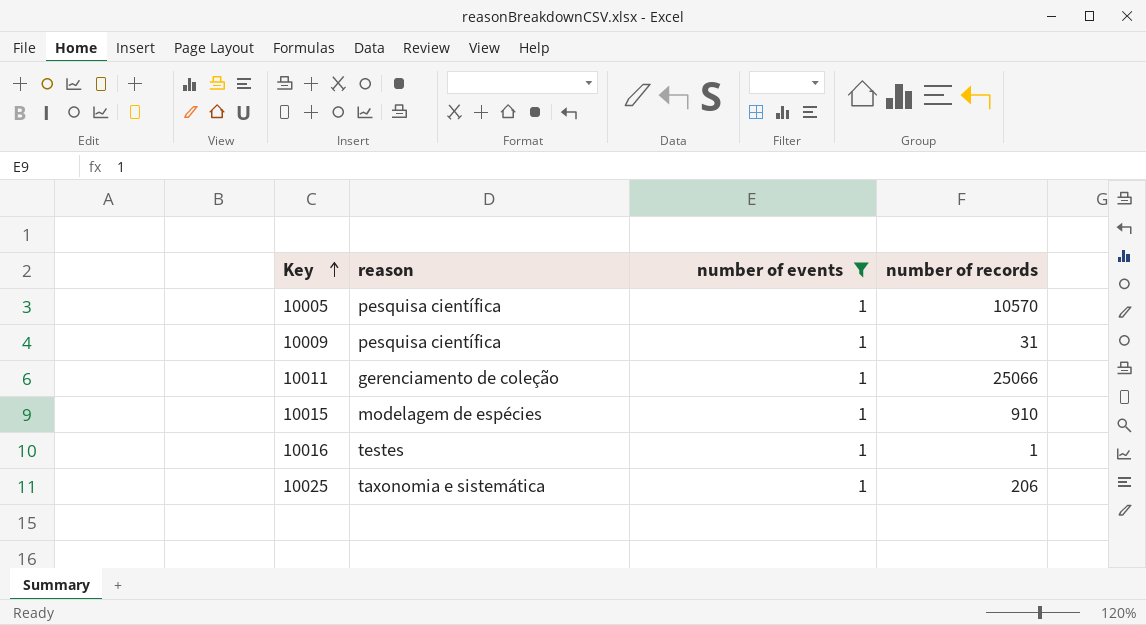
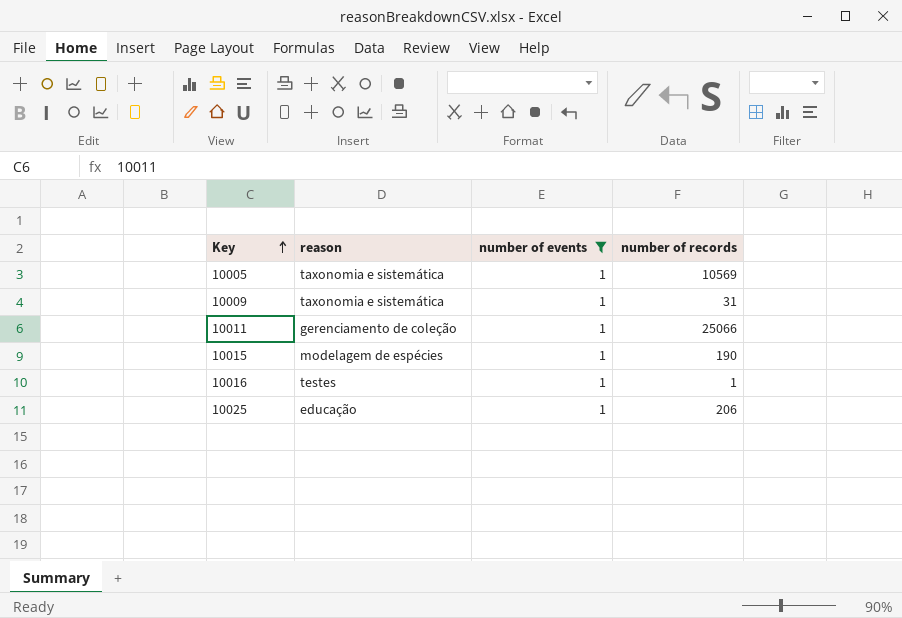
10005 | reason: pesquisa científica -> taxonomia e sistemática
10005 | number of records: 10570 -> 10569
10009 | reason: pesquisa científica -> taxonomia e sistemática
10015 | number of records: 910 -> 190
10025 | reason: taxonomia e sistemática -> educação

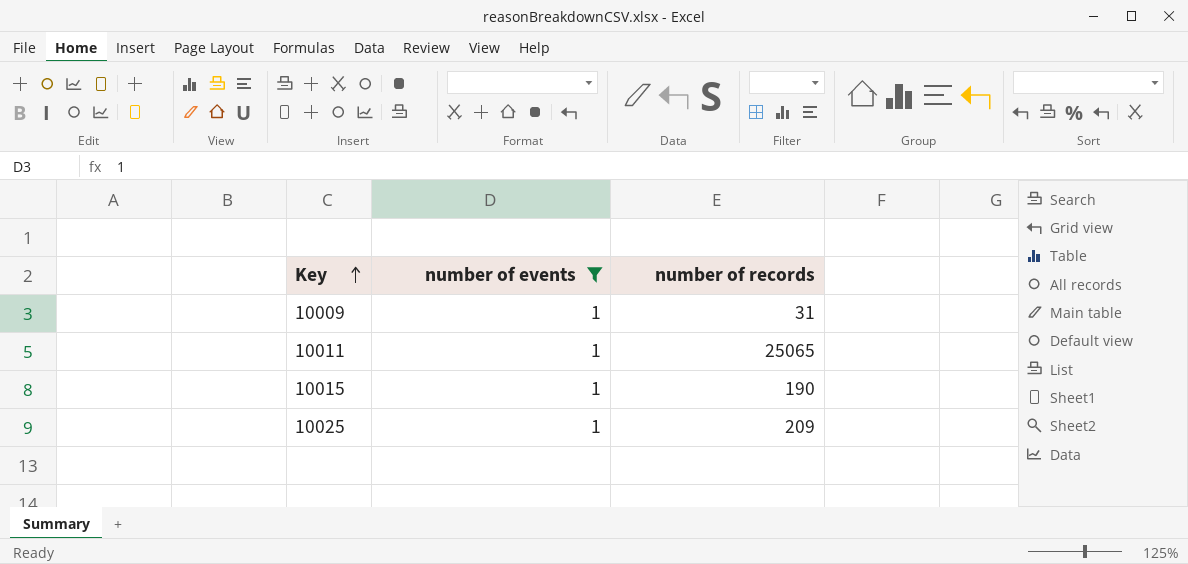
column reason | position: 2 -> none
row 10005: taxonomia e sistemática | 1 | 10569 -> none
row 10016: testes | 1 | 1 -> none
10011 | number of records: 25066 -> 25065
10025 | number of records: 206 -> 209

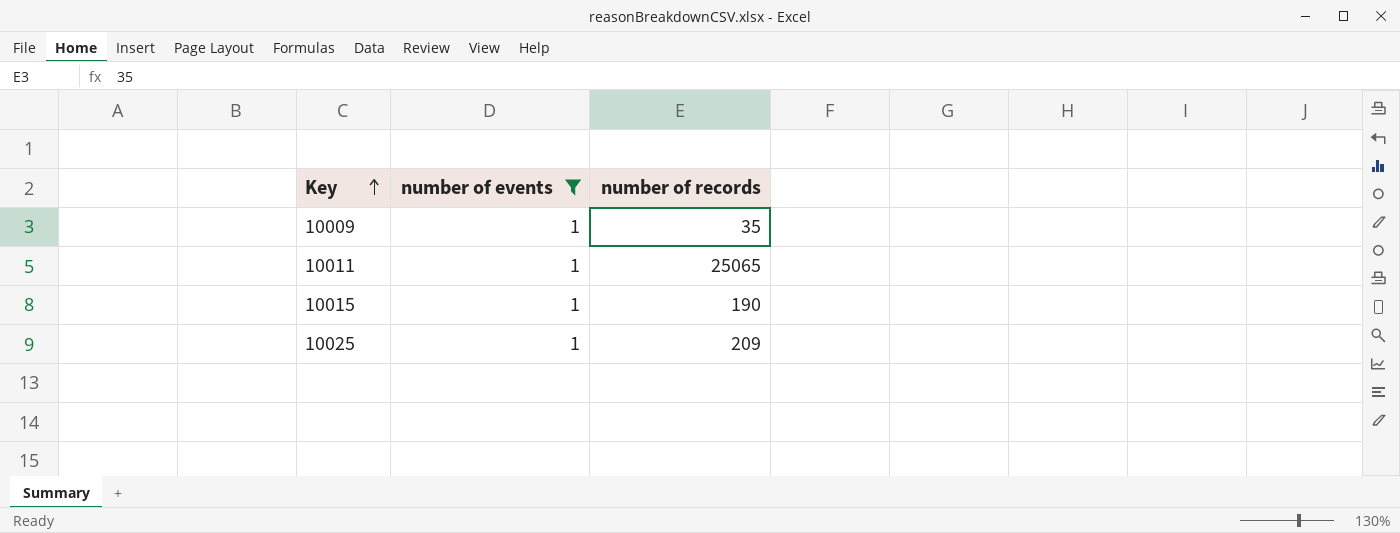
10009 | number of records: 31 -> 35

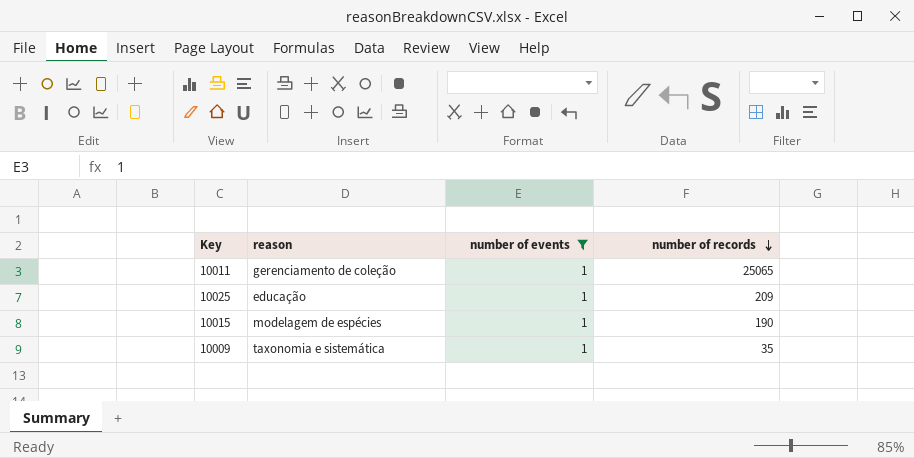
row order: Key ascending -> number of records descending
column reason | position: none -> 2

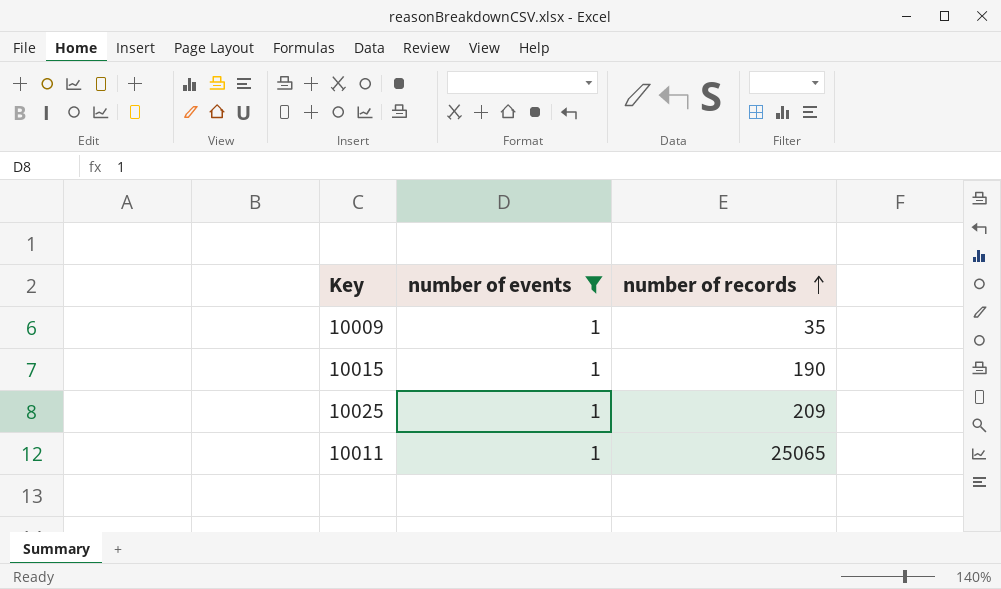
row order: number of records descending -> number of records ascending
column reason | position: 2 -> none

